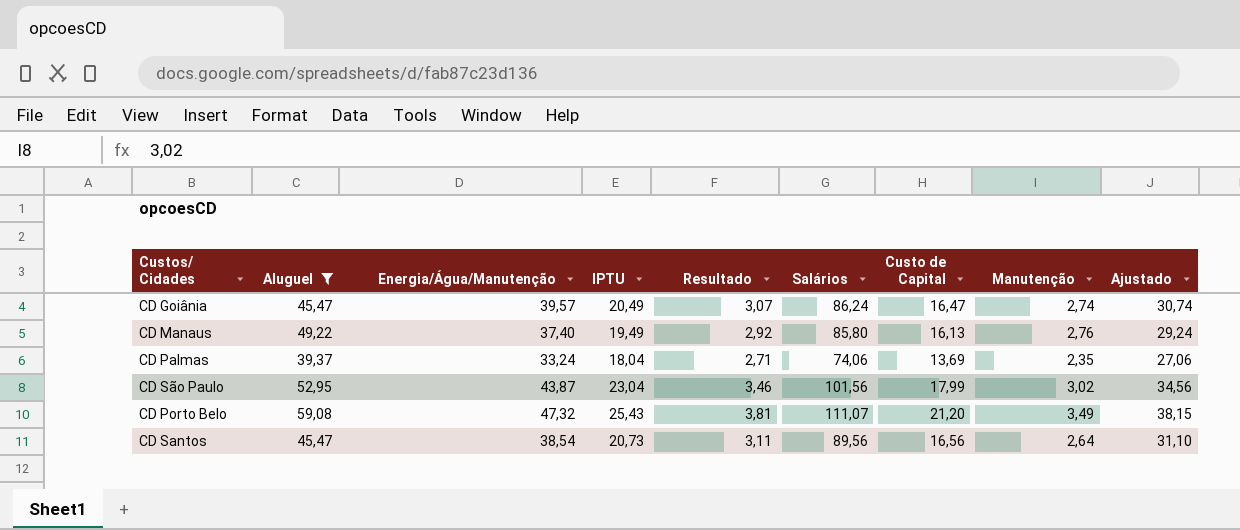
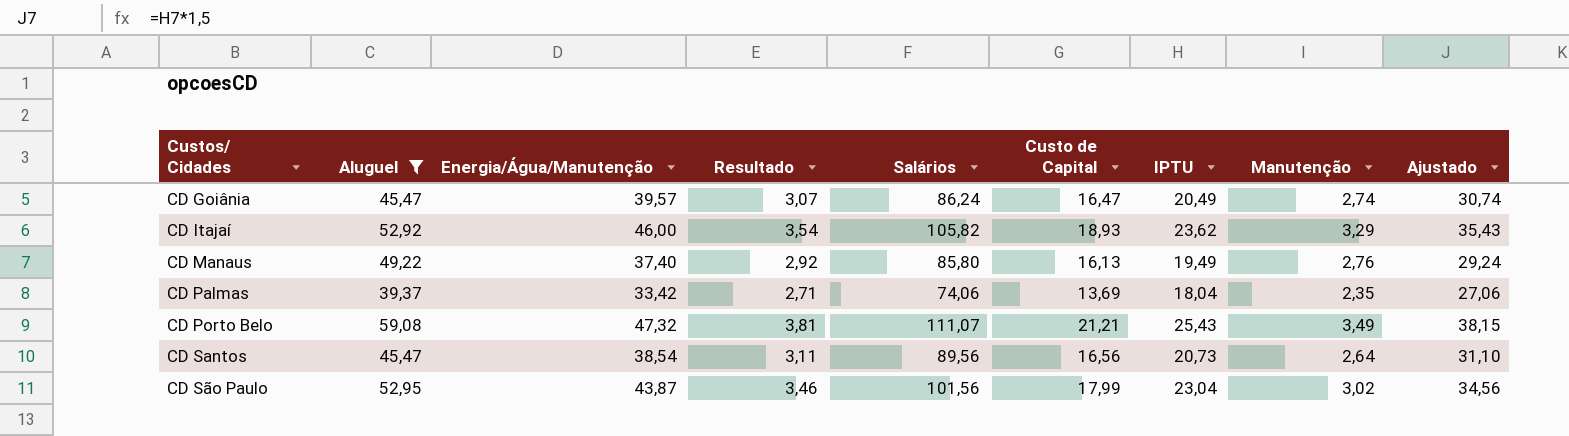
row order: none -> Custos/ Cidades ascending
column IPTU | position: 4 -> 7
row CD Itajaí: none -> 52,92 | 46,00 | 3,54 | 105,82 | 18,93 | 23,62 | 3,29 | 35,43
CD Palmas | Energia/Água/Manutenção: 33,24 -> 33,42
CD Porto Belo | Custo de Capital: 21,20 -> 21,21

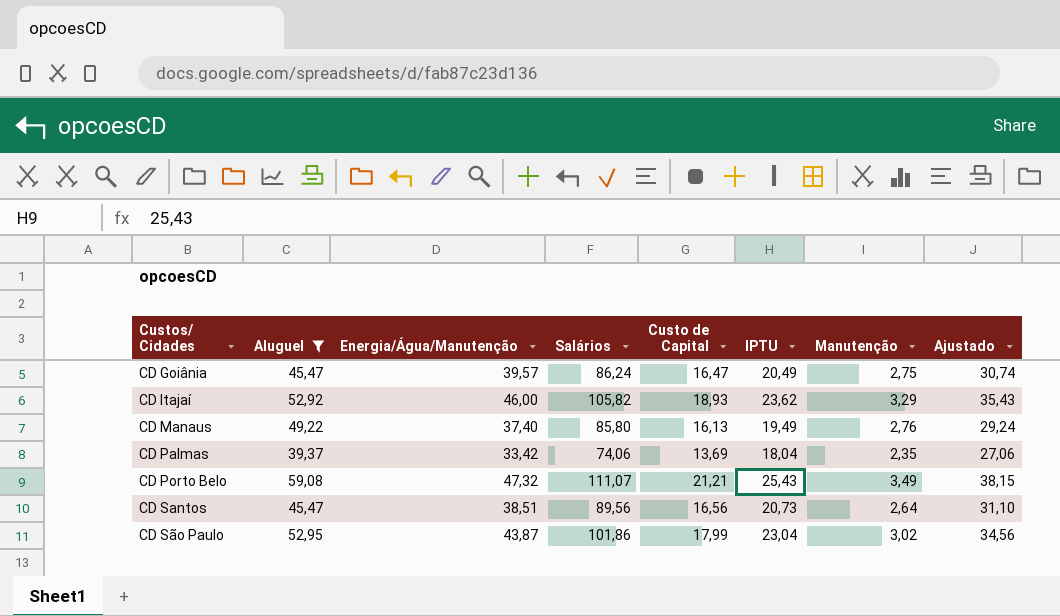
column Resultado | formula: [IPTU] * 0,15 -> none
CD Goiânia | Manutenção: 2,74 -> 2,75
CD Santos | Energia/Água/Manutenção: 38,54 -> 38,51
CD São Paulo | Salários: 101,56 -> 101,86

